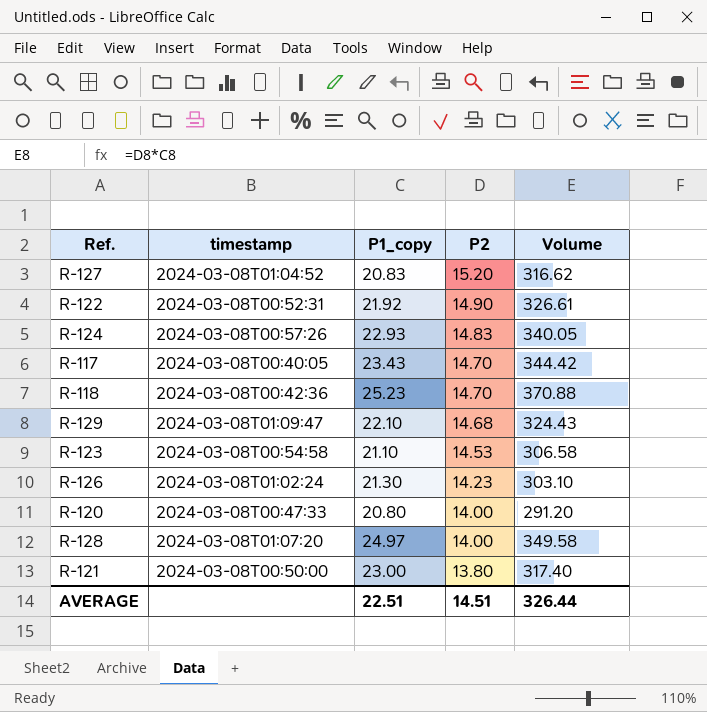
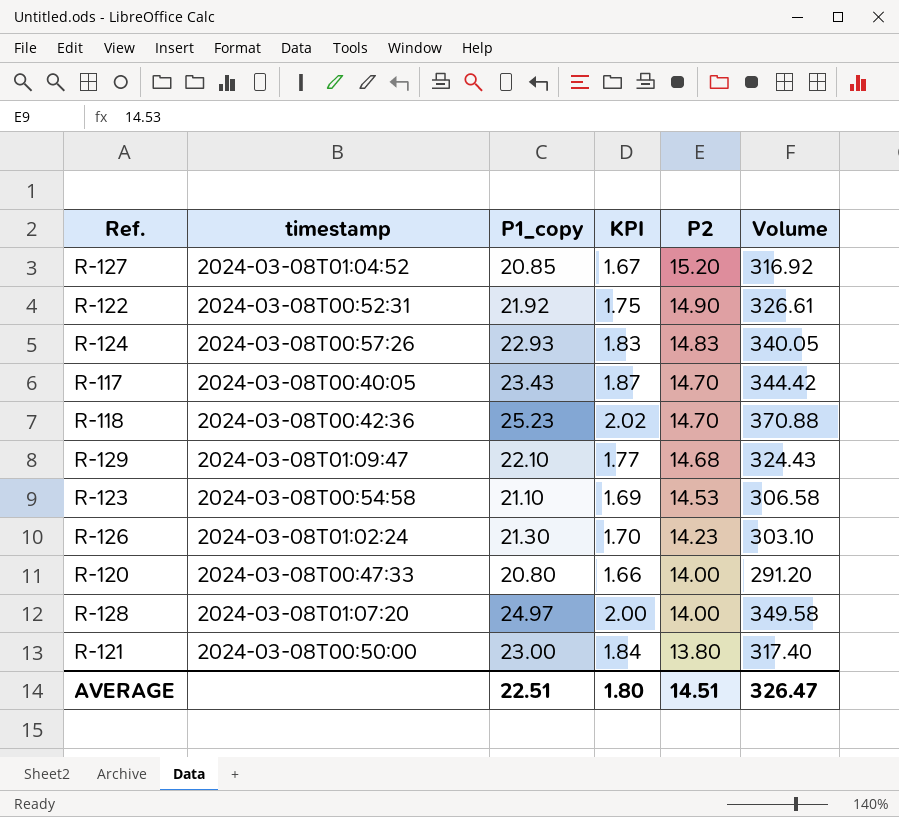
column KPI | formula: none -> [P1_copy] * 0.08
R-127 | P1_copy: 20.83 -> 20.85
R-127 | Volume: 316.62 -> 316.92
AVERAGE | Volume: 326.44 -> 326.47

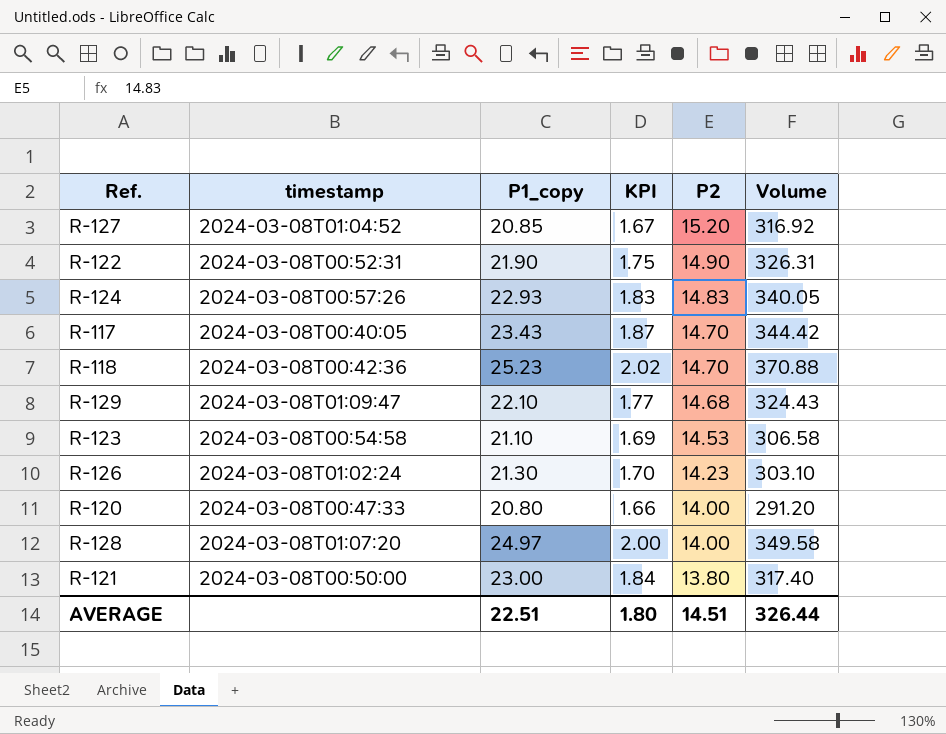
R-122 | P1_copy: 21.92 -> 21.90
R-122 | Volume: 326.61 -> 326.31
AVERAGE | Volume: 326.47 -> 326.44

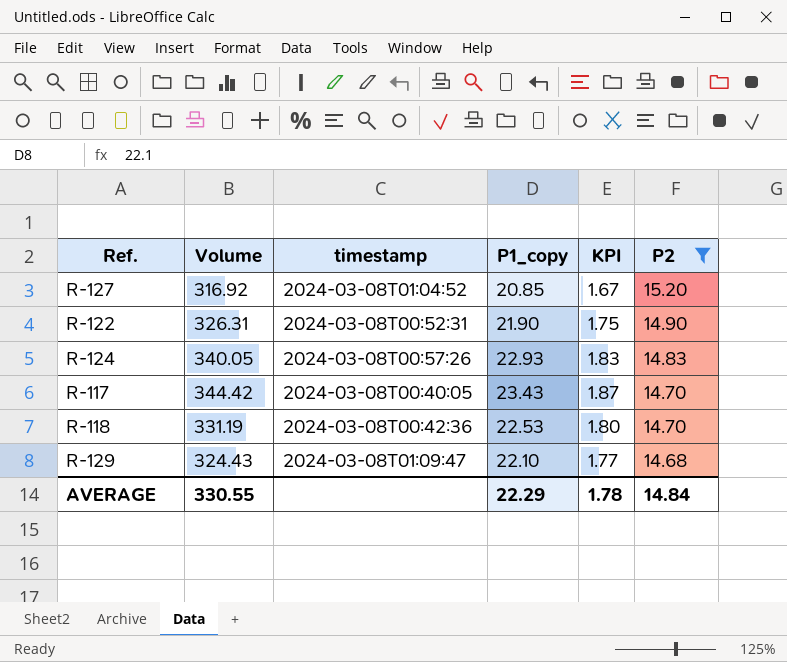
filter: none -> P2 >= 14.68
column Volume | position: 6 -> 2
R-118 | Volume: 370.88 -> 331.19
R-118 | P1_copy: 25.23 -> 22.53
R-118 | KPI: 2.02 -> 1.80
AVERAGE | Volume: 326.44 -> 330.55
AVERAGE | P1_copy: 22.51 -> 22.29
AVERAGE | KPI: 1.80 -> 1.78
AVERAGE | P2: 14.51 -> 14.84

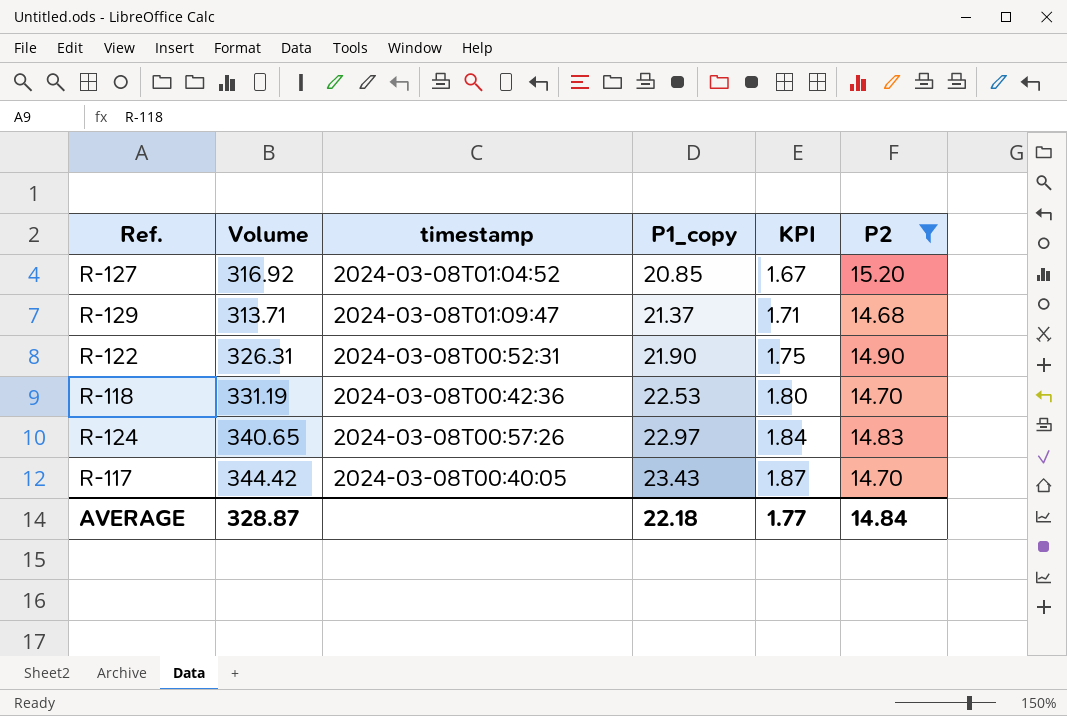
row order: P2 descending -> P1_copy ascending
R-129 | Volume: 324.43 -> 313.71
R-129 | P1_copy: 22.10 -> 21.37
R-129 | KPI: 1.77 -> 1.71
R-124 | Volume: 340.05 -> 340.65
R-124 | P1_copy: 22.93 -> 22.97
R-124 | KPI: 1.83 -> 1.84
AVERAGE | Volume: 330.55 -> 328.87
AVERAGE | P1_copy: 22.29 -> 22.18
AVERAGE | KPI: 1.78 -> 1.77

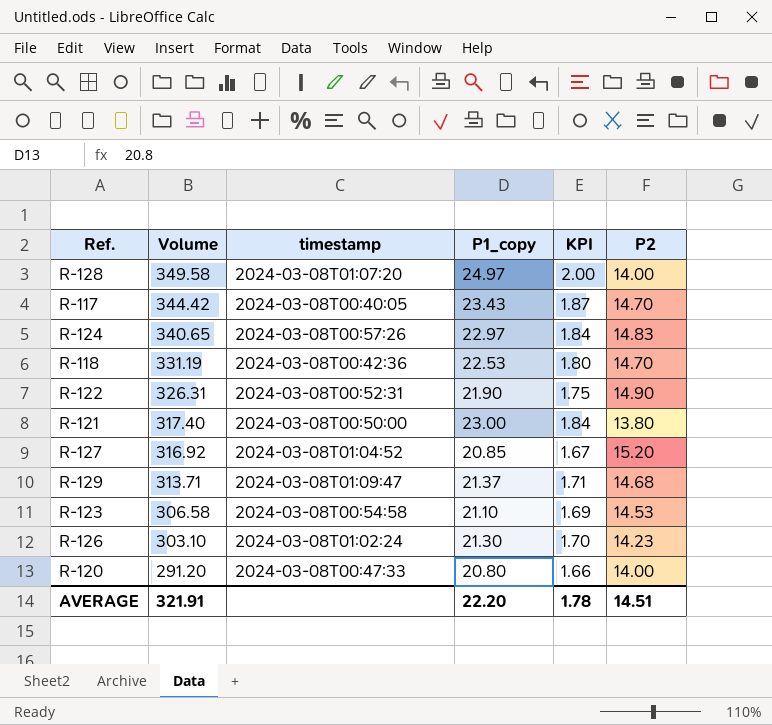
filter: P2 >= 14.68 -> none
row order: P1_copy ascending -> Volume descending
AVERAGE | Volume: 328.87 -> 321.91
AVERAGE | P1_copy: 22.18 -> 22.20
AVERAGE | KPI: 1.77 -> 1.78
AVERAGE | P2: 14.84 -> 14.51

